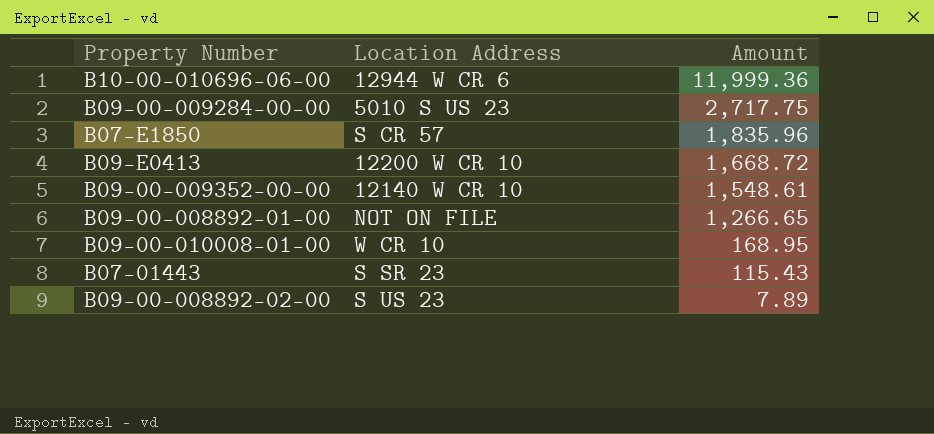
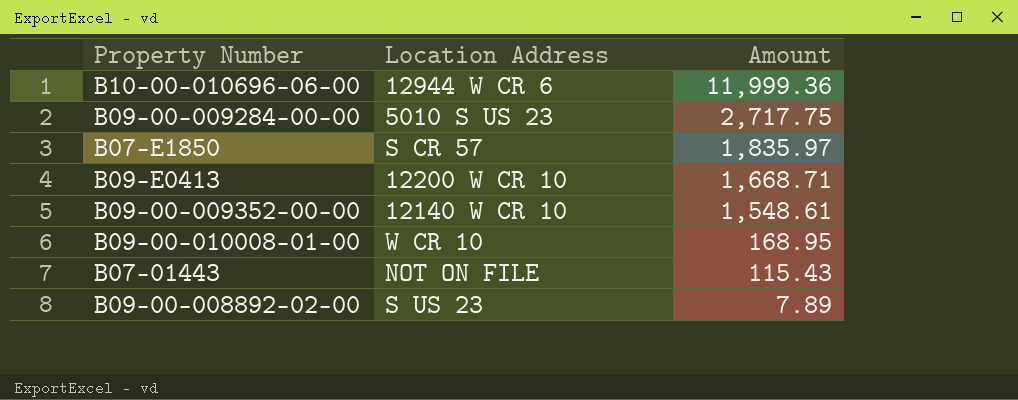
row B09-00-008892-01-00: NOT ON FILE | 1,266.65 -> none
B07-E1850 | Amount: 1,835.96 -> 1,835.97
B09-E0413 | Amount: 1,668.72 -> 1,668.71
B07-01443 | Location Address: S SR 23 -> NOT ON FILE

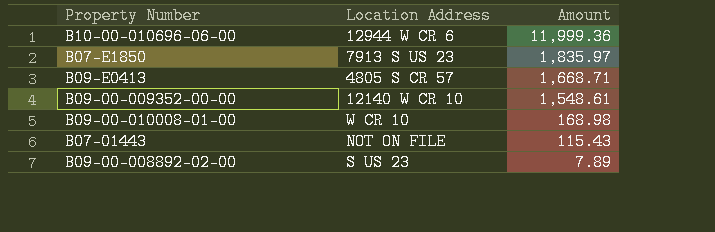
row B09-00-009284-00-00: 5010 S US 23 | 2,717.75 -> none
B07-E1850 | Location Address: S CR 57 -> 7913 S US 23
B09-E0413 | Location Address: 12200 W CR 10 -> 4805 S CR 57
B09-00-010008-01-00 | Amount: 168.95 -> 168.98

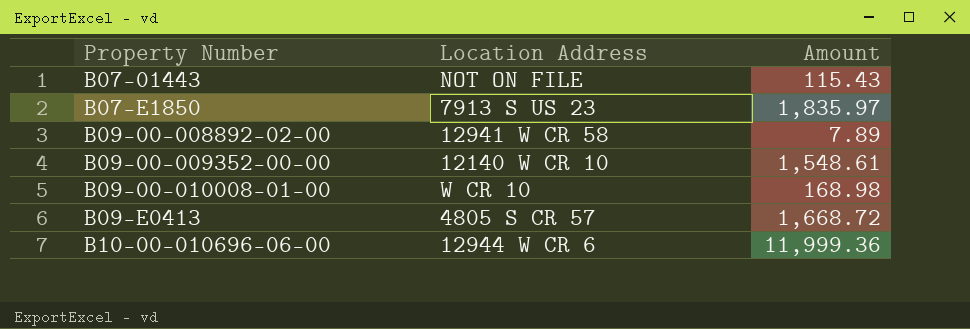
row order: Amount descending -> Property Number ascending
B09-00-008892-02-00 | Location Address: S US 23 -> 12941 W CR 58
B09-E0413 | Amount: 1,668.71 -> 1,668.72

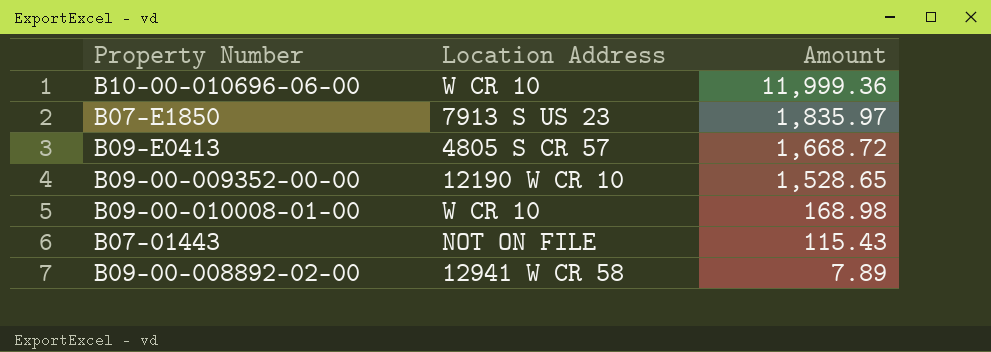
row order: Property Number ascending -> Amount descending
B10-00-010696-06-00 | Location Address: 12944 W CR 6 -> W CR 10
B09-00-009352-00-00 | Location Address: 12140 W CR 10 -> 12190 W CR 10
B09-00-009352-00-00 | Amount: 1,548.61 -> 1,528.65

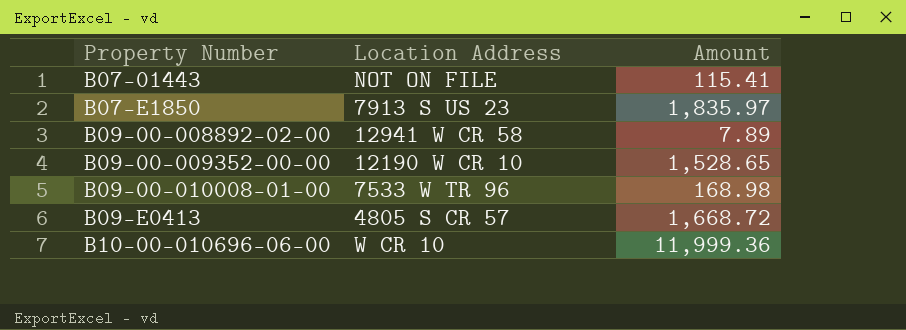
row order: Amount descending -> Property Number ascending
B07-01443 | Amount: 115.43 -> 115.41
B09-00-010008-01-00 | Location Address: W CR 10 -> 7533 W TR 96

